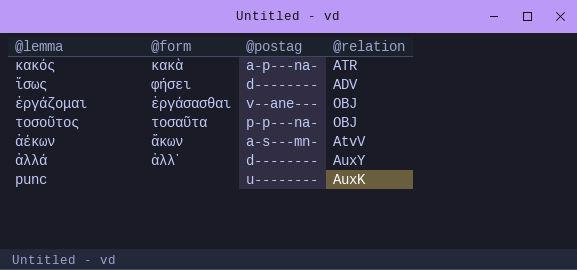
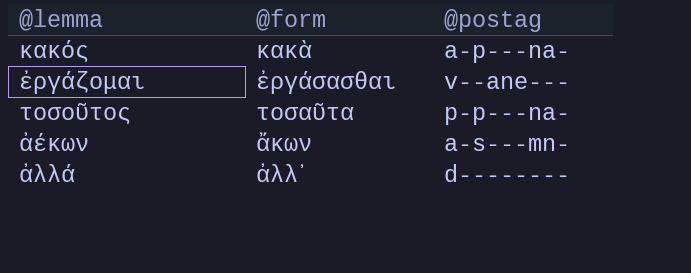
column @relation | position: 4 -> none
row ἴσως: φήσει | d-------- | ADV -> none
row punc: none | u-------- | AuxK -> none

